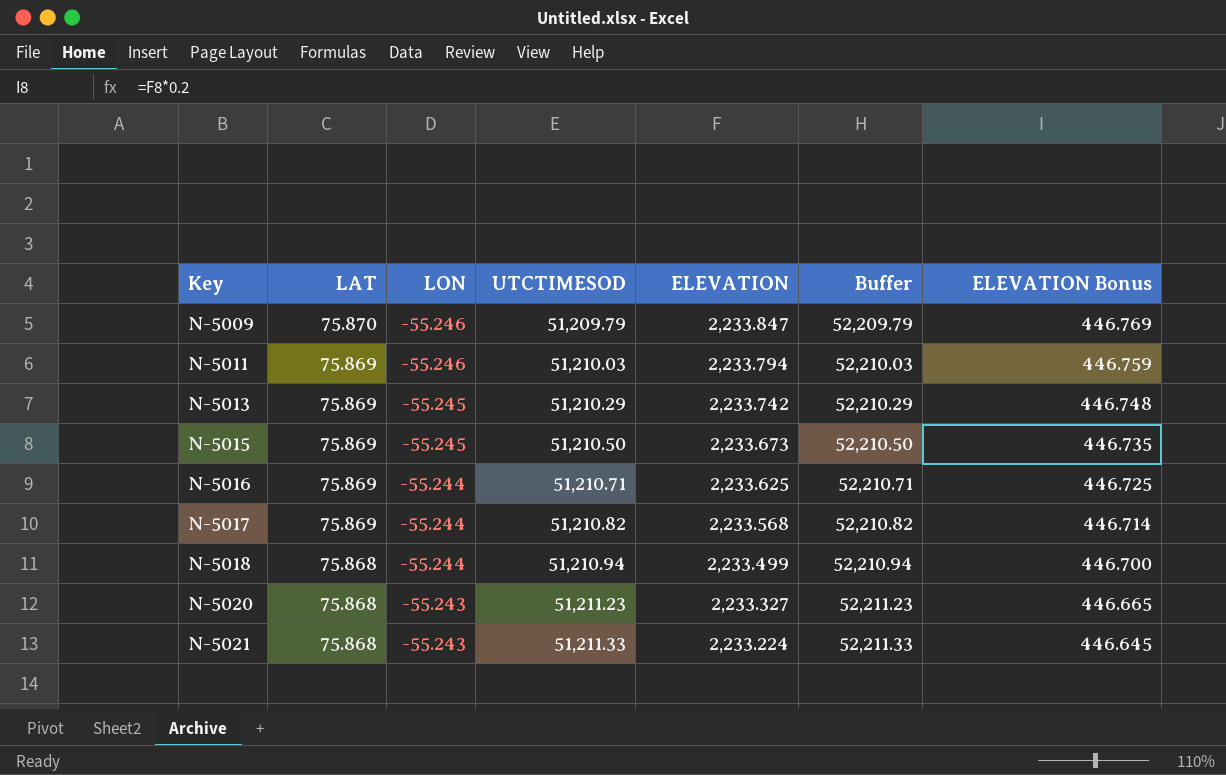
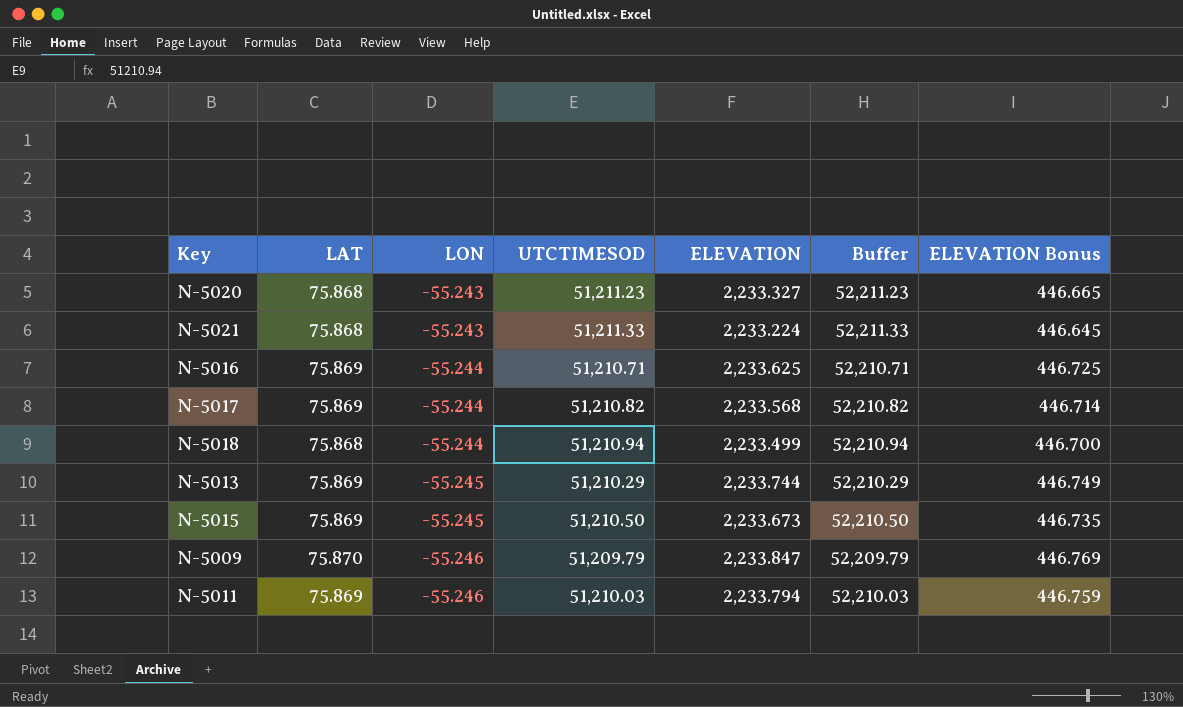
row order: Key ascending -> LON descending
N-5013 | ELEVATION: 2,233.742 -> 2,233.744
N-5013 | ELEVATION Bonus: 446.748 -> 446.749

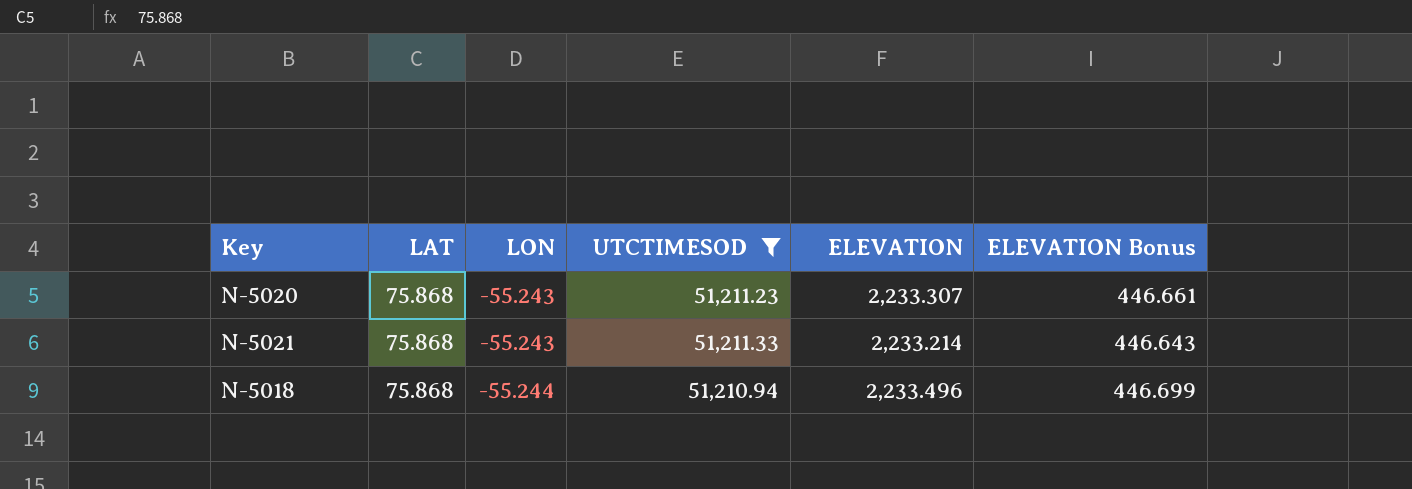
filter: none -> UTCTIMESOD >= 51,210.94
column Buffer | formula: [UTCTIMESOD] + 1000 -> none
N-5020 | ELEVATION: 2,233.327 -> 2,233.307
N-5020 | ELEVATION Bonus: 446.665 -> 446.661
N-5021 | ELEVATION: 2,233.224 -> 2,233.214
N-5021 | ELEVATION Bonus: 446.645 -> 446.643
N-5018 | ELEVATION: 2,233.499 -> 2,233.496
N-5018 | ELEVATION Bonus: 446.700 -> 446.699

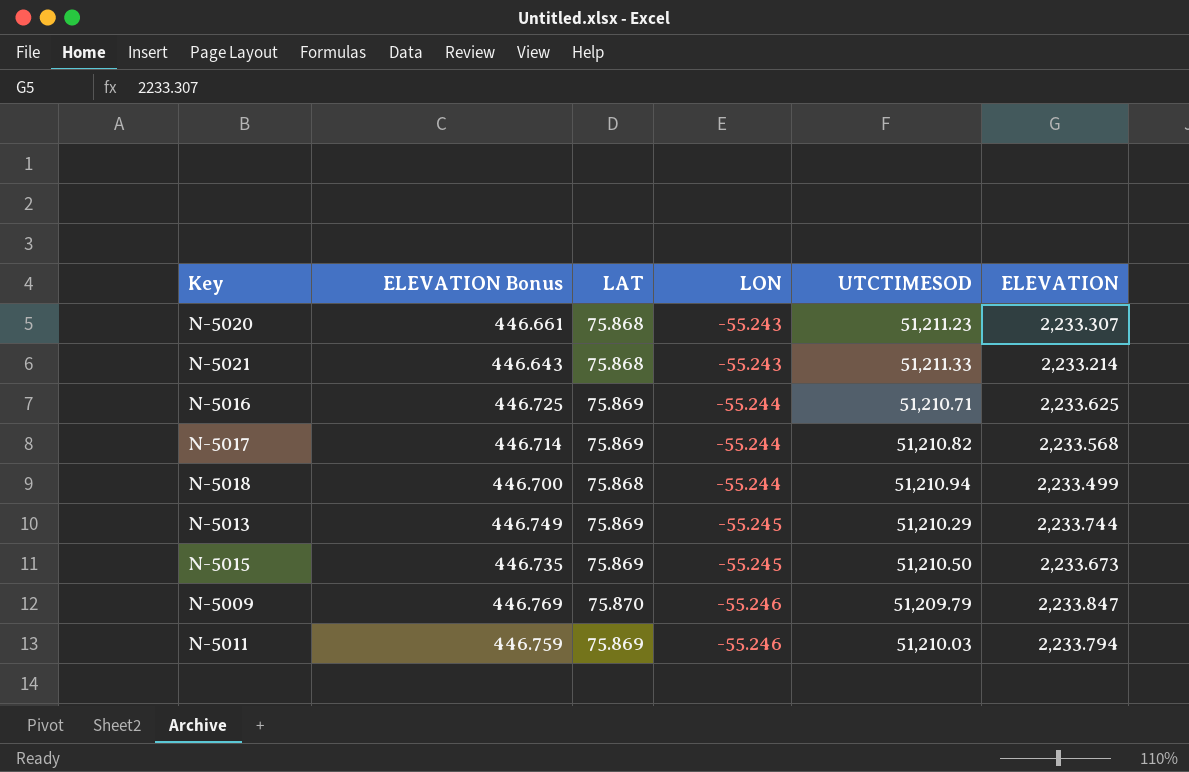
filter: UTCTIMESOD >= 51,210.94 -> none
column ELEVATION Bonus | position: 6 -> 2
N-5018 | ELEVATION Bonus: 446.699 -> 446.700
N-5018 | ELEVATION: 2,233.496 -> 2,233.499

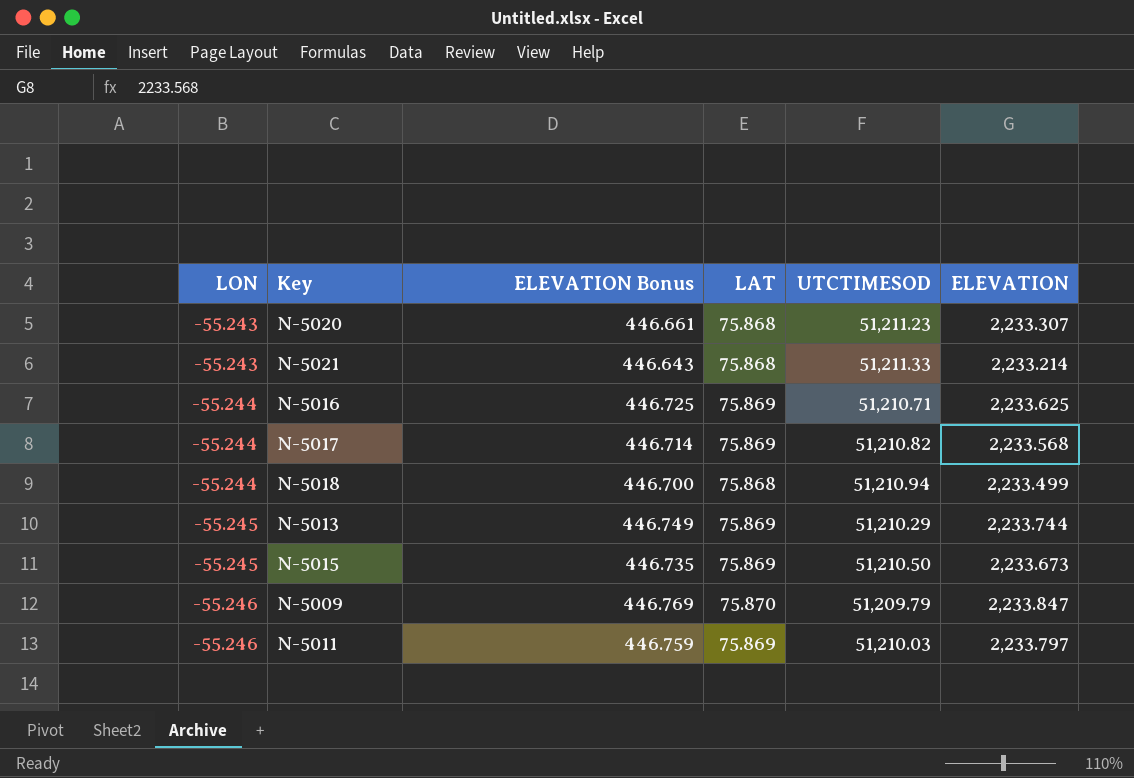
column LON | position: 4 -> 1
N-5011 | ELEVATION: 2,233.794 -> 2,233.797

